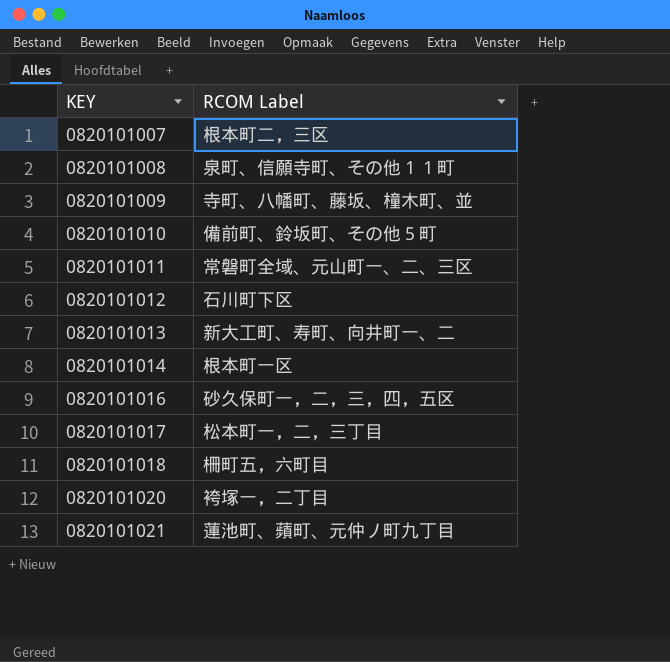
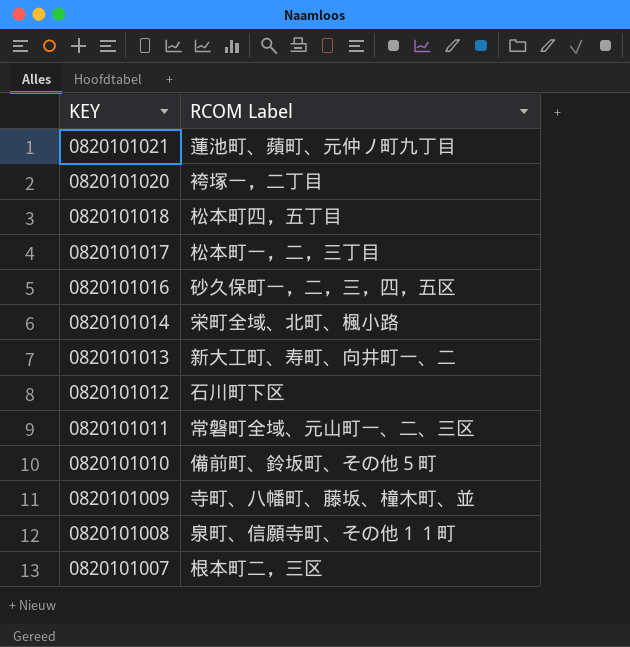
row order: KEY ascending -> KEY descending
0820101018 | RCOM Label: 柵町五，六町目 -> 松本町四，五丁目
0820101014 | RCOM Label: 根本町一区 -> 栄町全域、北町、楓小路

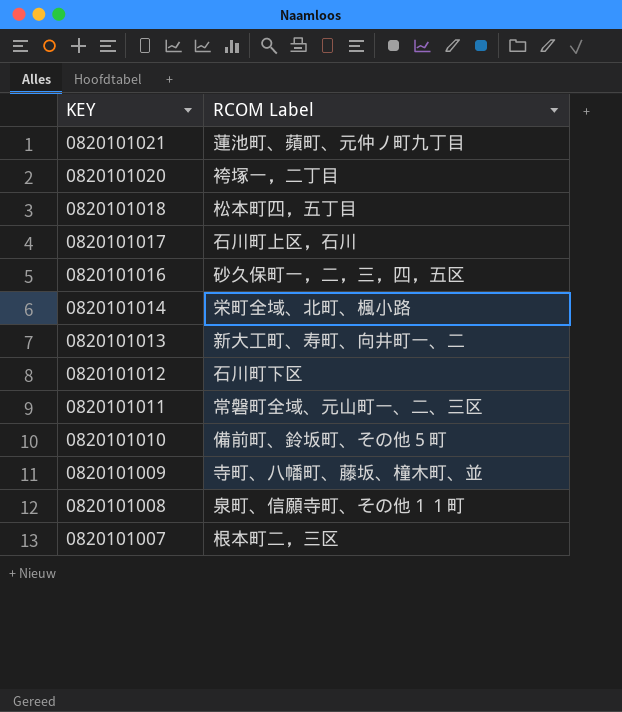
0820101017 | RCOM Label: 松本町一，二，三丁目 -> 石川町上区，石川

